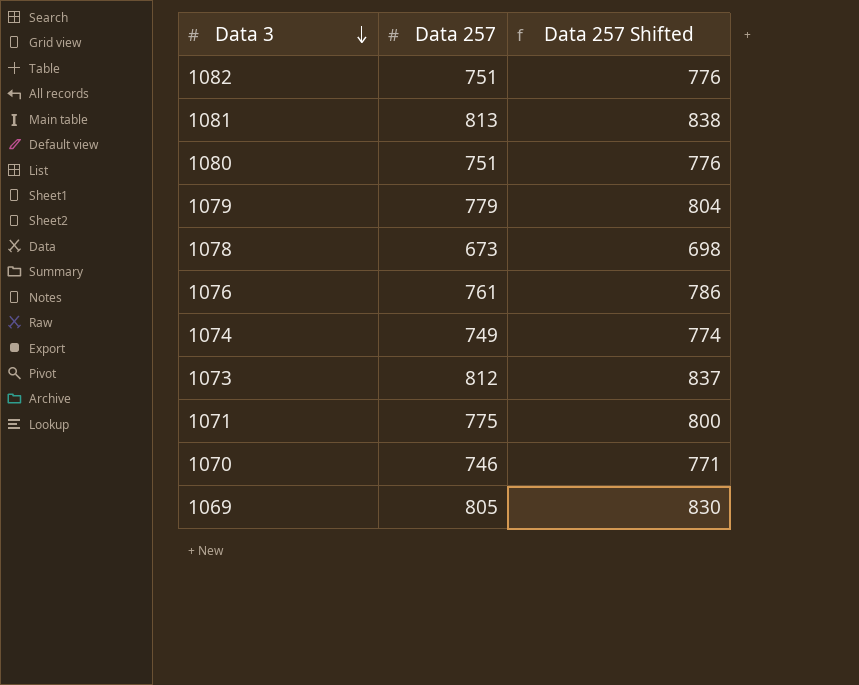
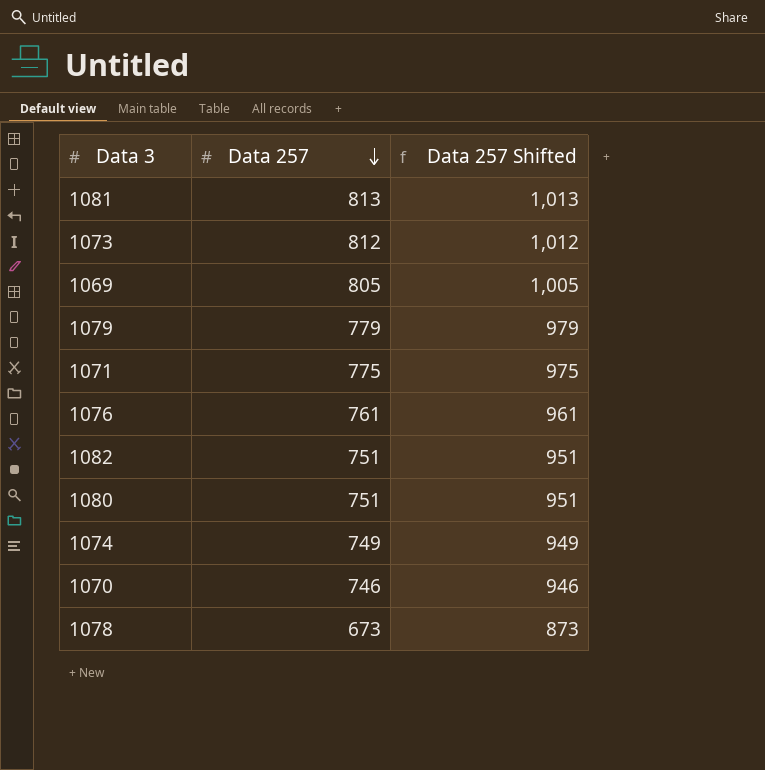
row order: Data 3 descending -> Data 257 descending
column Data 257 Shifted | formula: [Data 257] + 25 -> [Data 257] + 200

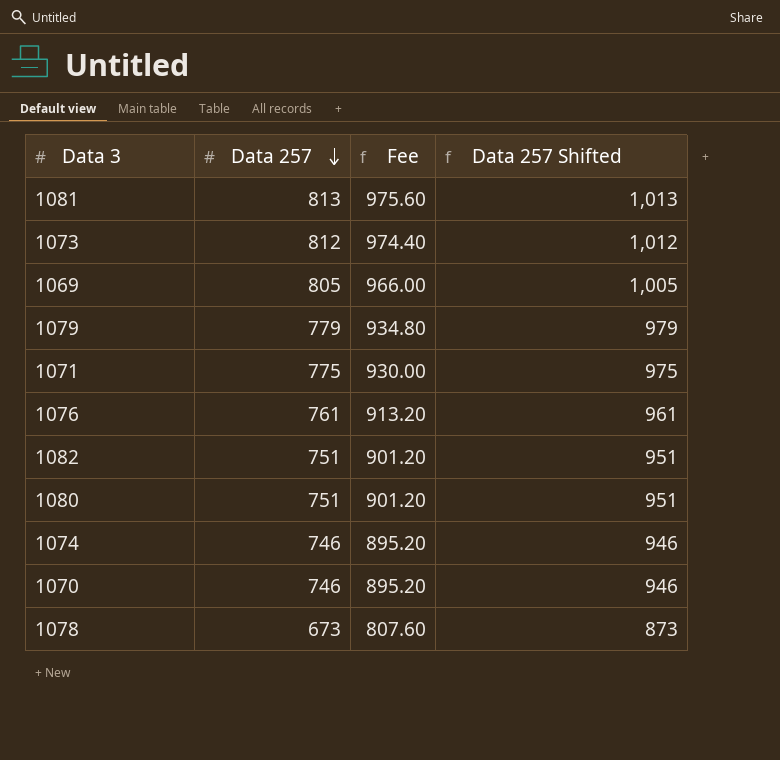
column Fee | formula: none -> [Data 257] * 1.2
1074 | Data 257: 749 -> 746
1074 | Data 257 Shifted: 949 -> 946

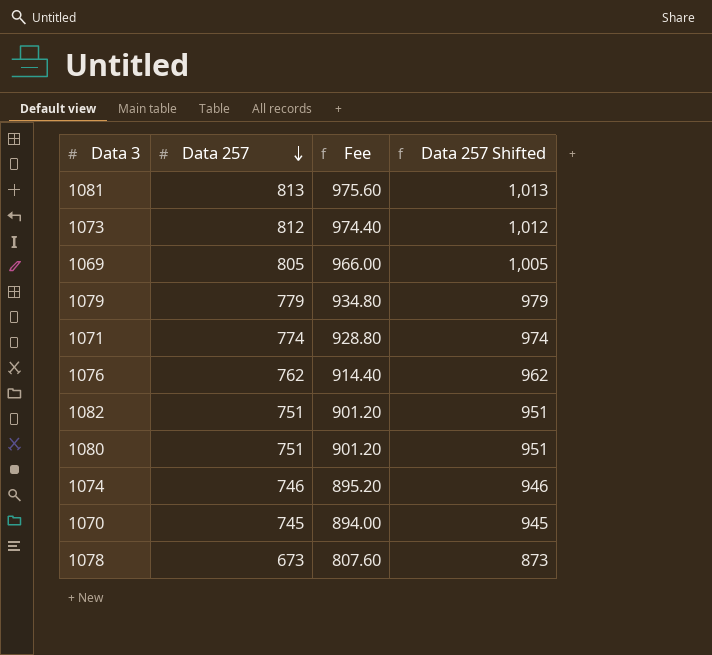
1071 | Data 257: 775 -> 774
1071 | Fee: 930.00 -> 928.80
1071 | Data 257 Shifted: 975 -> 974
1076 | Data 257: 761 -> 762
1076 | Fee: 913.20 -> 914.40
1076 | Data 257 Shifted: 961 -> 962
1070 | Data 257: 746 -> 745
1070 | Fee: 895.20 -> 894.00
1070 | Data 257 Shifted: 946 -> 945

